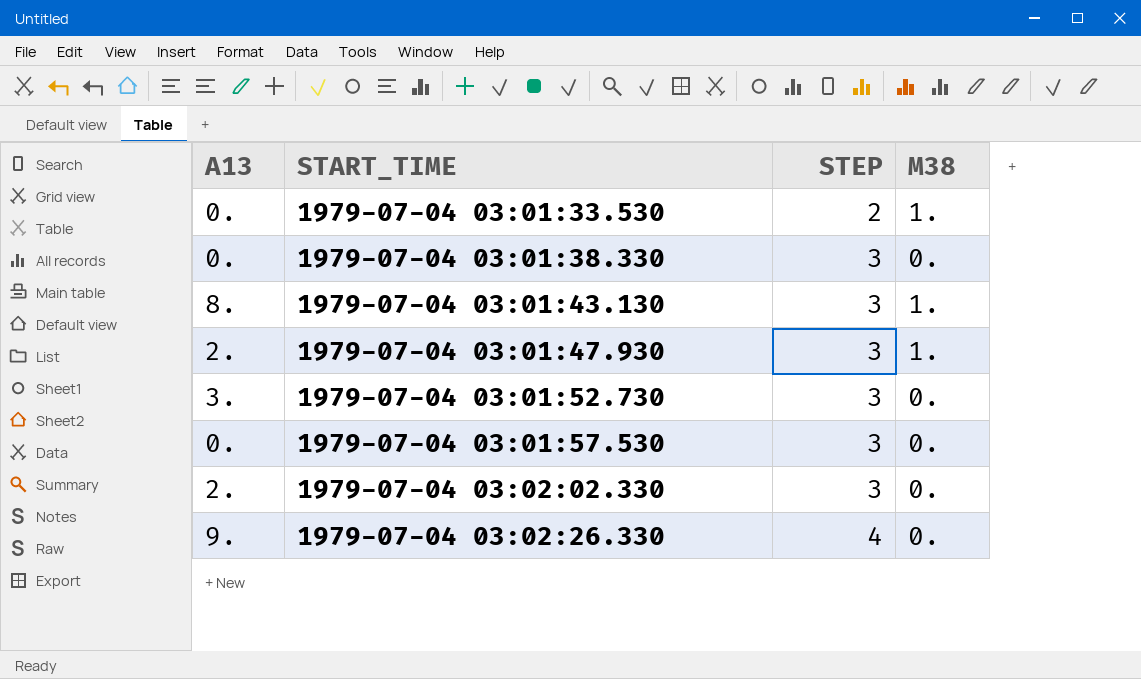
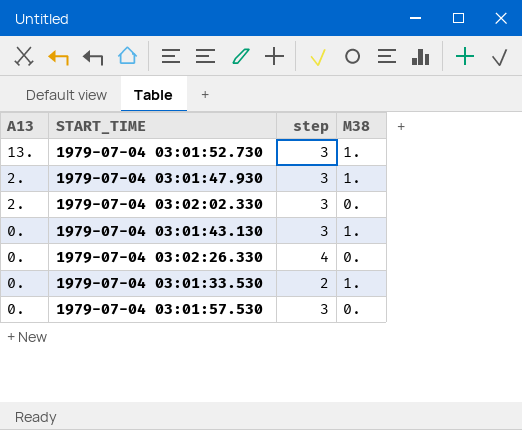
row order: START_TIME ascending -> A13 descending
column name: STEP -> step
row 1979-07-04 03:01:38.330: 0. | 3 | 0. -> none
1979-07-04 03:01:52.730 | A13: 3. -> 13.
1979-07-04 03:01:52.730 | M38: 0. -> 1.
1979-07-04 03:01:43.130 | A13: 8. -> 0.
1979-07-04 03:02:26.330 | A13: 9. -> 0.

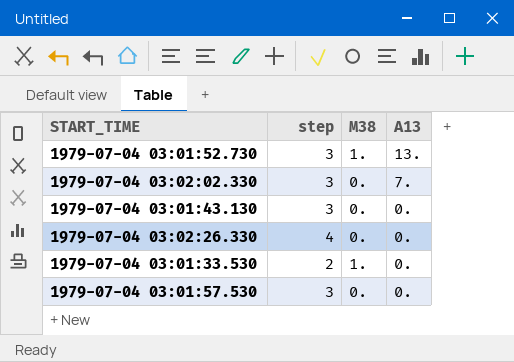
column A13 | position: 1 -> 4
row 1979-07-04 03:01:47.930: 2. | 3 | 1. -> none
1979-07-04 03:02:02.330 | A13: 2. -> 7.
1979-07-04 03:01:43.130 | M38: 1. -> 0.

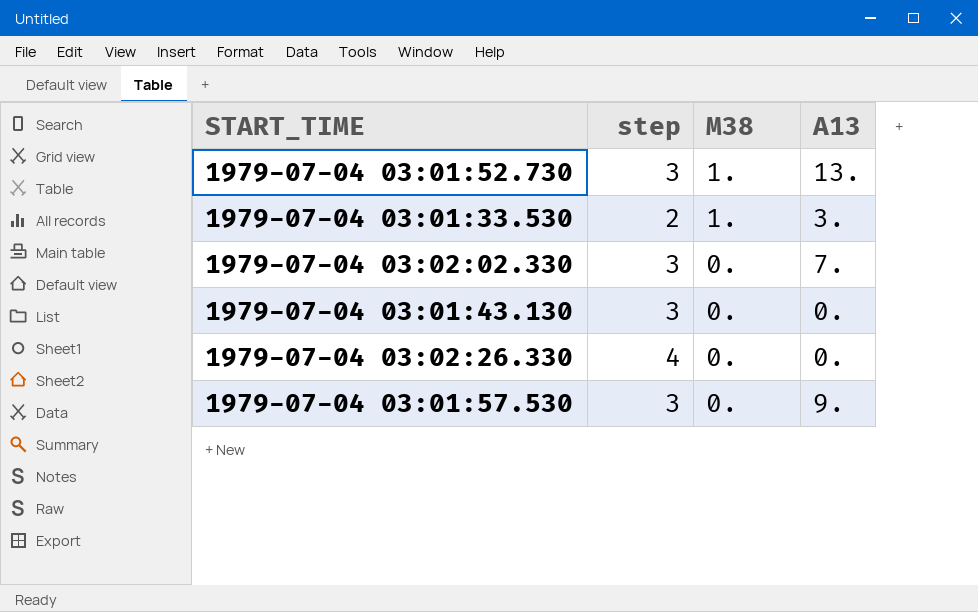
row order: A13 descending -> M38 descending
1979-07-04 03:01:33.530 | A13: 0. -> 3.
1979-07-04 03:01:57.530 | A13: 0. -> 9.

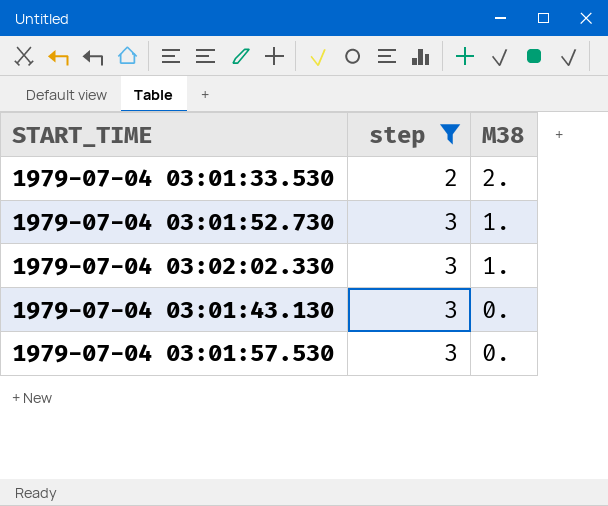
filter: none -> step != 4
row order: M38 descending -> step ascending
column A13 | position: 4 -> none
1979-07-04 03:01:33.530 | M38: 1. -> 2.
1979-07-04 03:02:02.330 | M38: 0. -> 1.

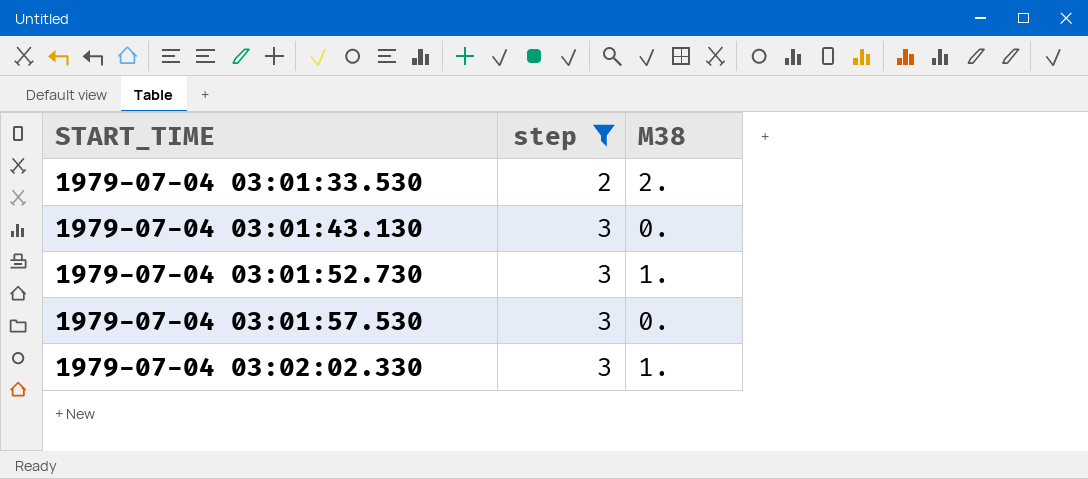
row order: step ascending -> START_TIME ascending

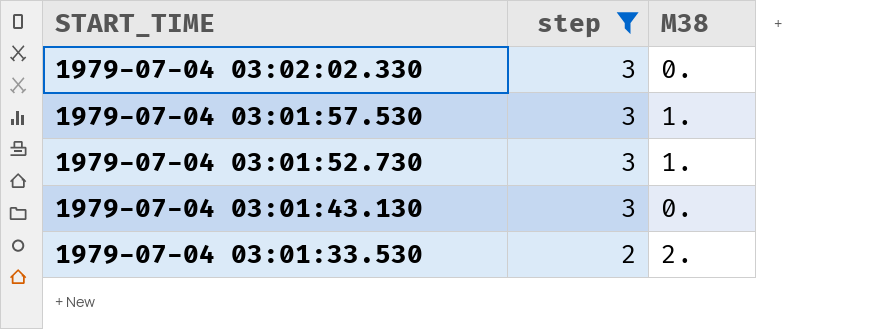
row order: START_TIME ascending -> START_TIME descending
1979-07-04 03:02:02.330 | M38: 1. -> 0.
1979-07-04 03:01:57.530 | M38: 0. -> 1.

